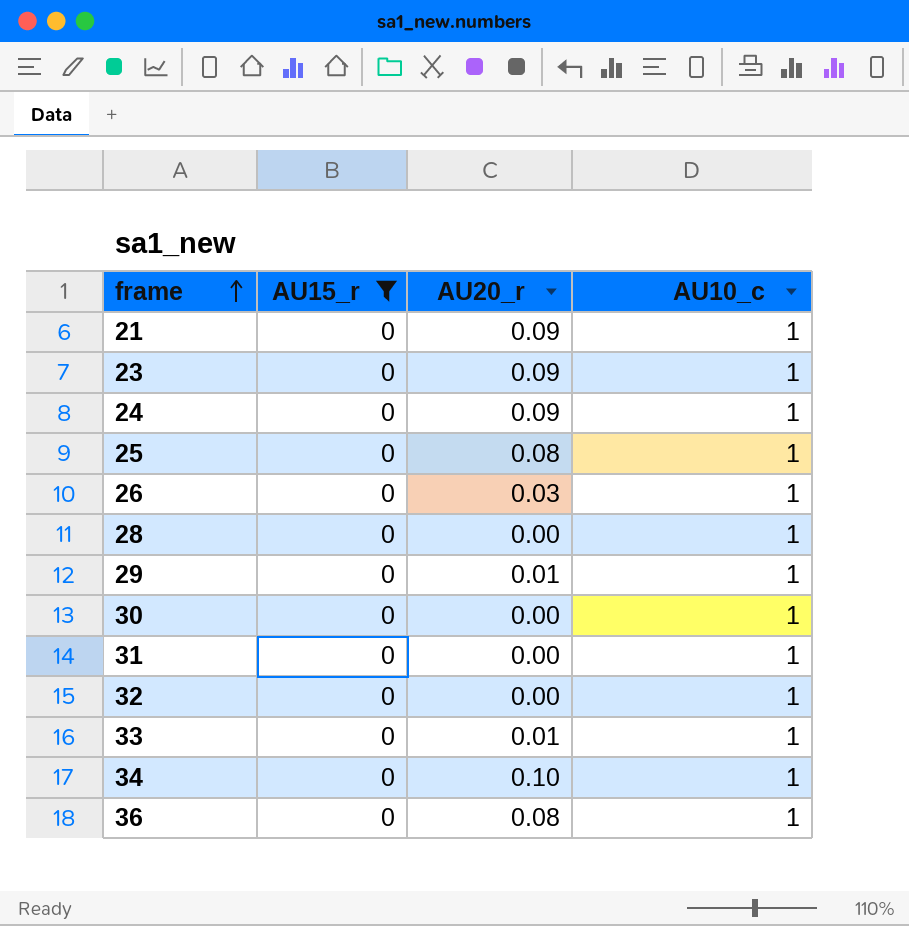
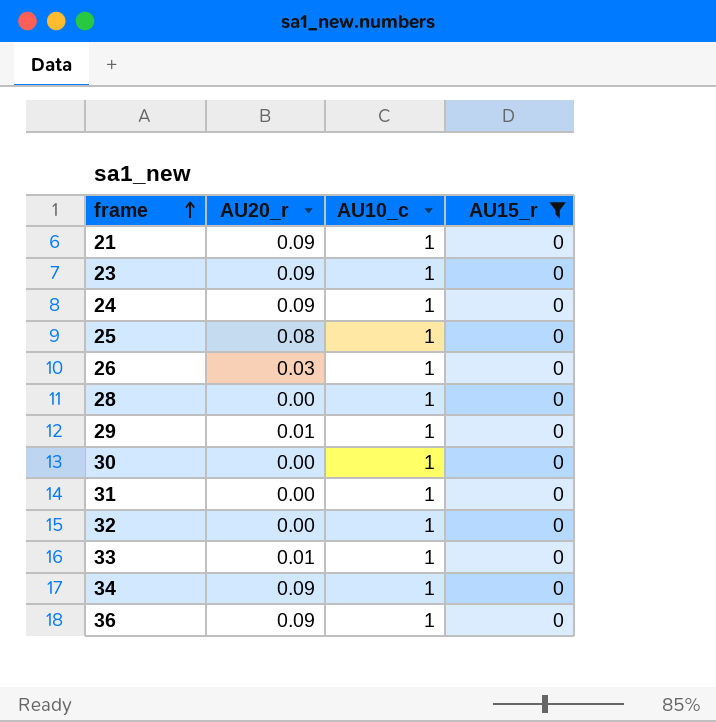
column AU15_r | position: 2 -> 4
34 | AU20_r: 0.10 -> 0.09
36 | AU20_r: 0.08 -> 0.09

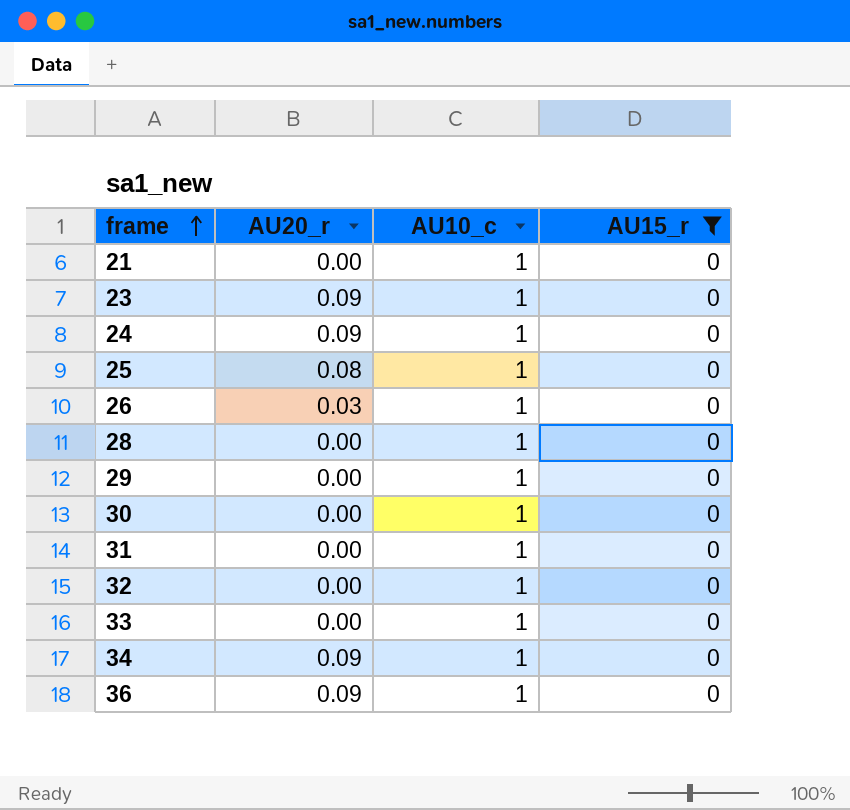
21 | AU20_r: 0.09 -> 0.00
29 | AU20_r: 0.01 -> 0.00
33 | AU20_r: 0.01 -> 0.00

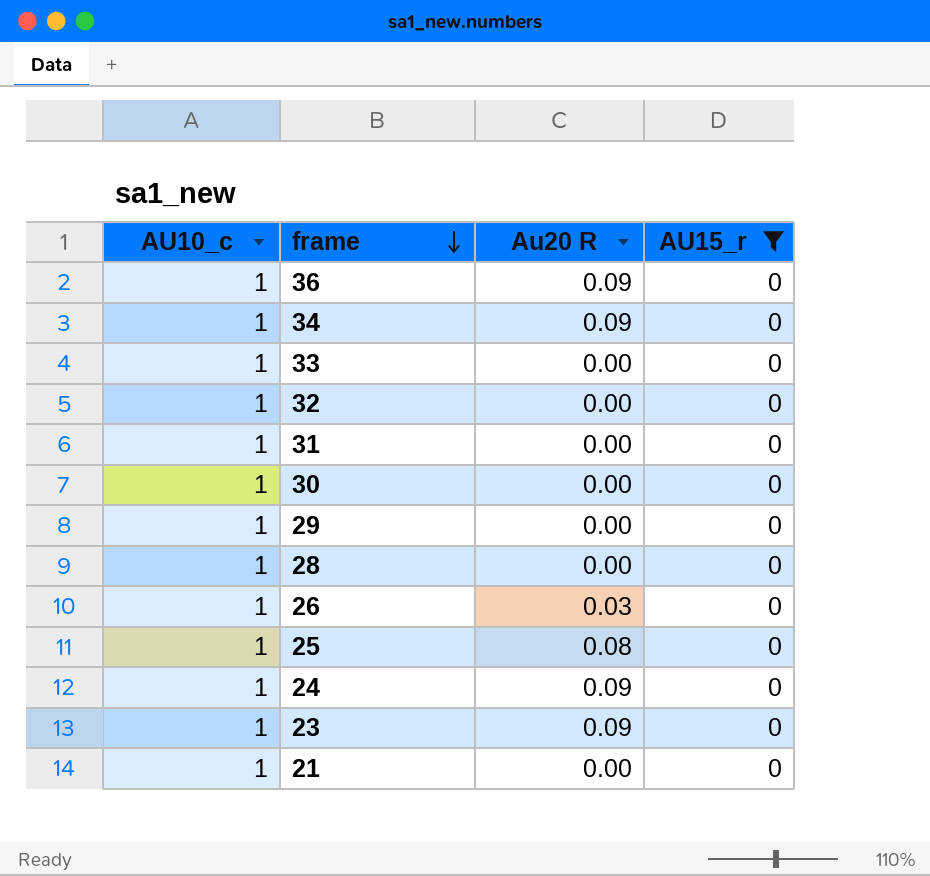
row order: frame ascending -> frame descending
column AU10_c | position: 3 -> 1
column name: AU20_r -> Au20 R

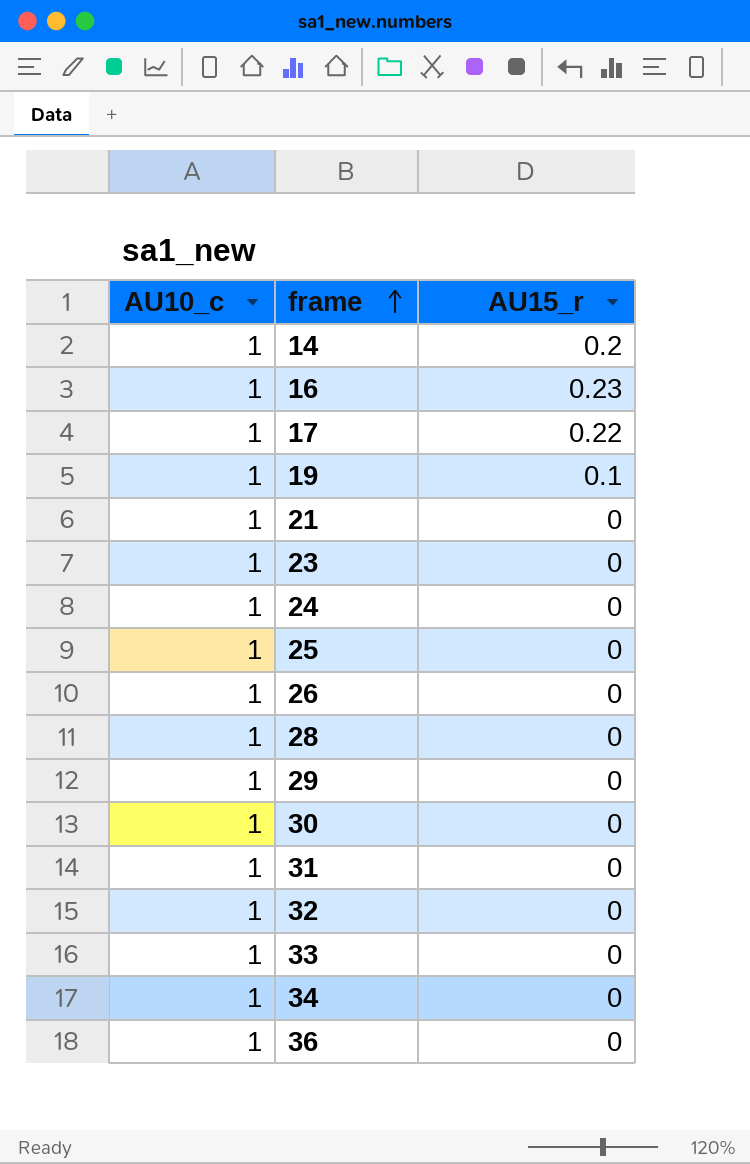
filter: AU15_r = 0 -> none
row order: frame descending -> frame ascending
column Au20 R | position: 3 -> none

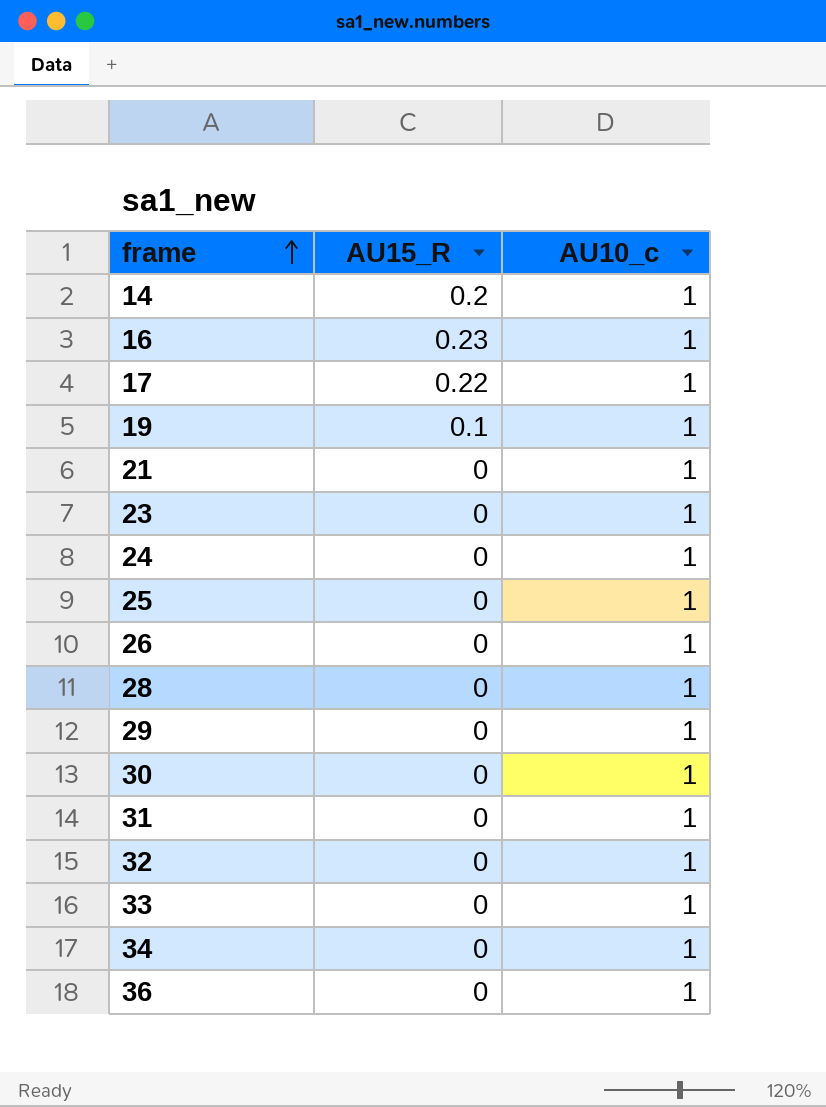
column name: AU15_r -> AU15_R
column AU10_c | position: 1 -> 3

